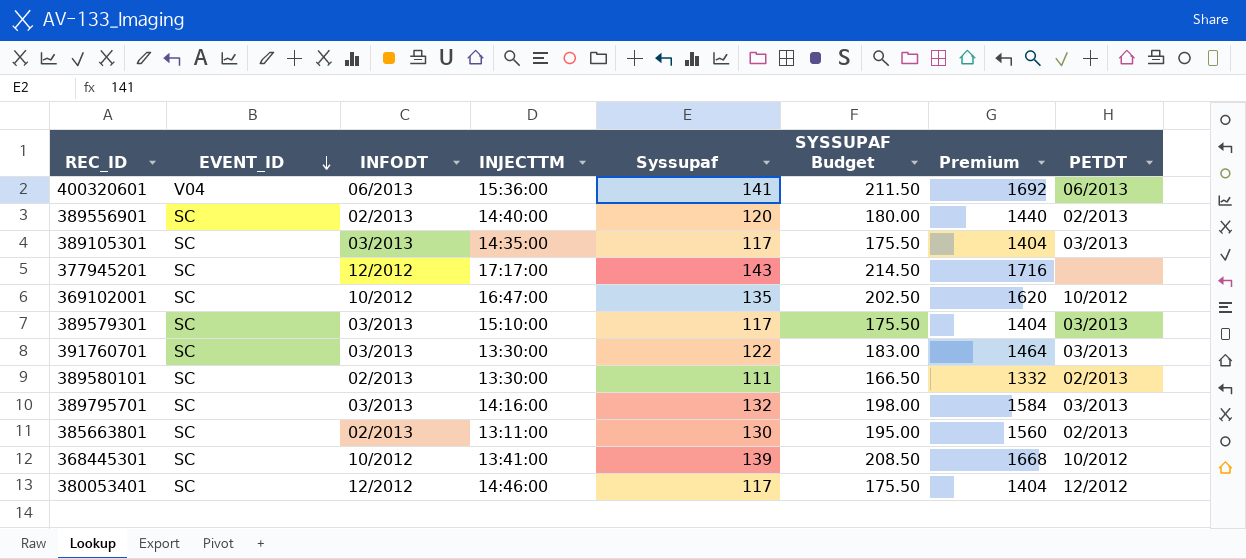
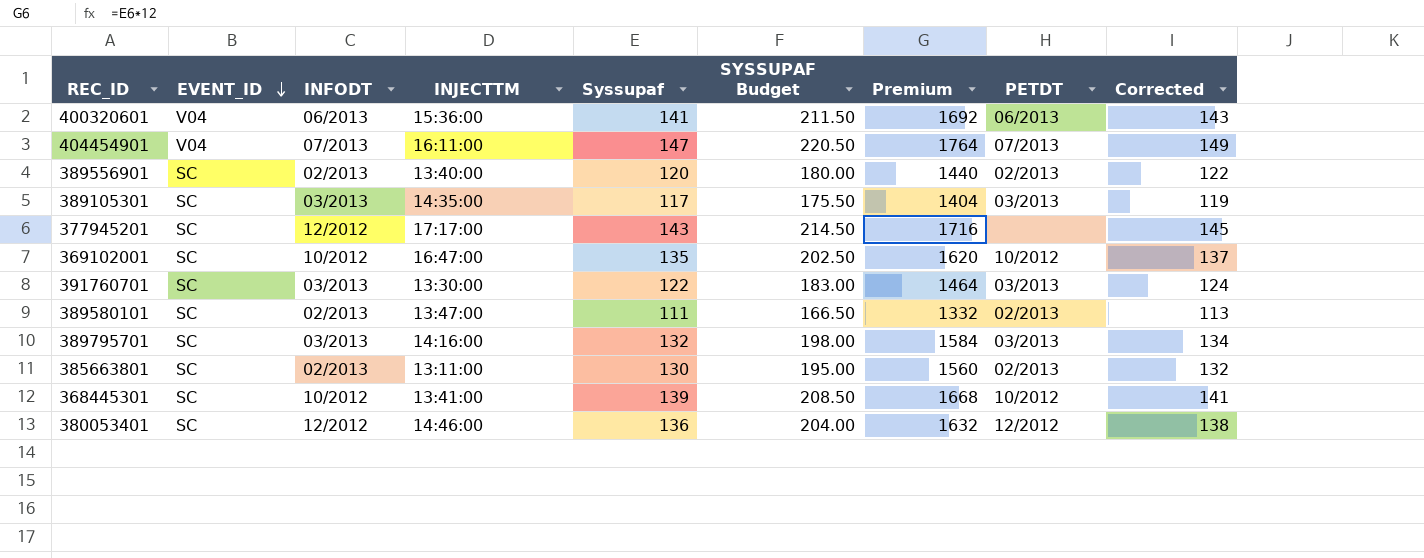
column Corrected | formula: none -> [Syssupaf] + 2
row 389579301: SC | 03/2013 | 15:10:00 | 117 | 175.50 | 1404 | 03/2013 -> none
row 404454901: none -> V04 | 07/2013 | 16:11:00 | 147 | 220.50 | 1764 | 07/2013 | 149
389556901 | INJECTTM: 14:40:00 -> 13:40:00
389580101 | INJECTTM: 13:30:00 -> 13:47:00
380053401 | Syssupaf: 117 -> 136
380053401 | SYSSUPAF Budget: 175.50 -> 204.00
380053401 | Premium: 1404 -> 1632

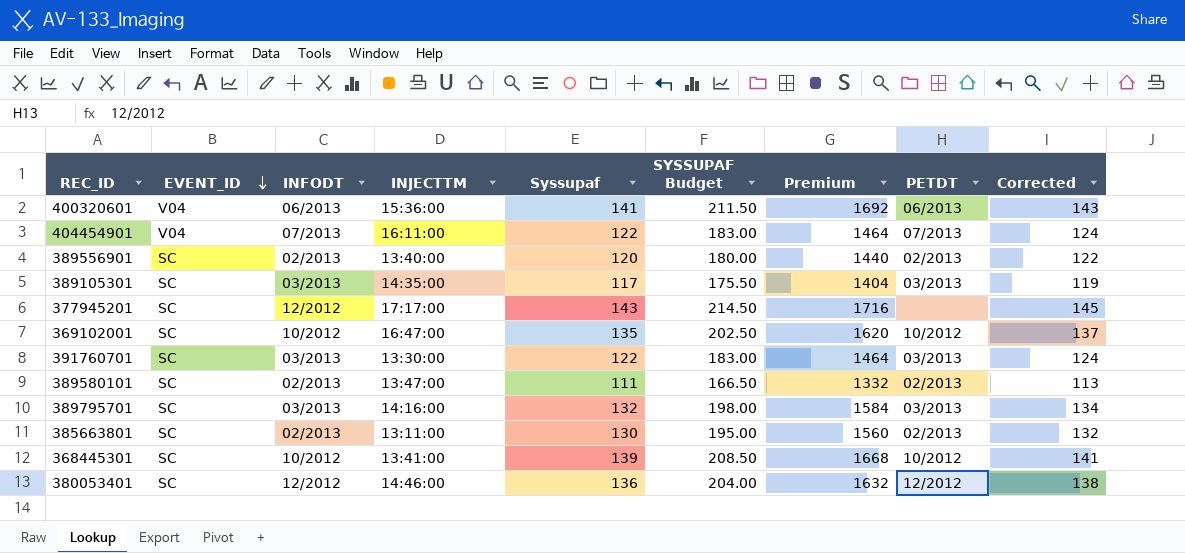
404454901 | Syssupaf: 147 -> 122
404454901 | SYSSUPAF Budget: 220.50 -> 183.00
404454901 | Premium: 1764 -> 1464
404454901 | Corrected: 149 -> 124

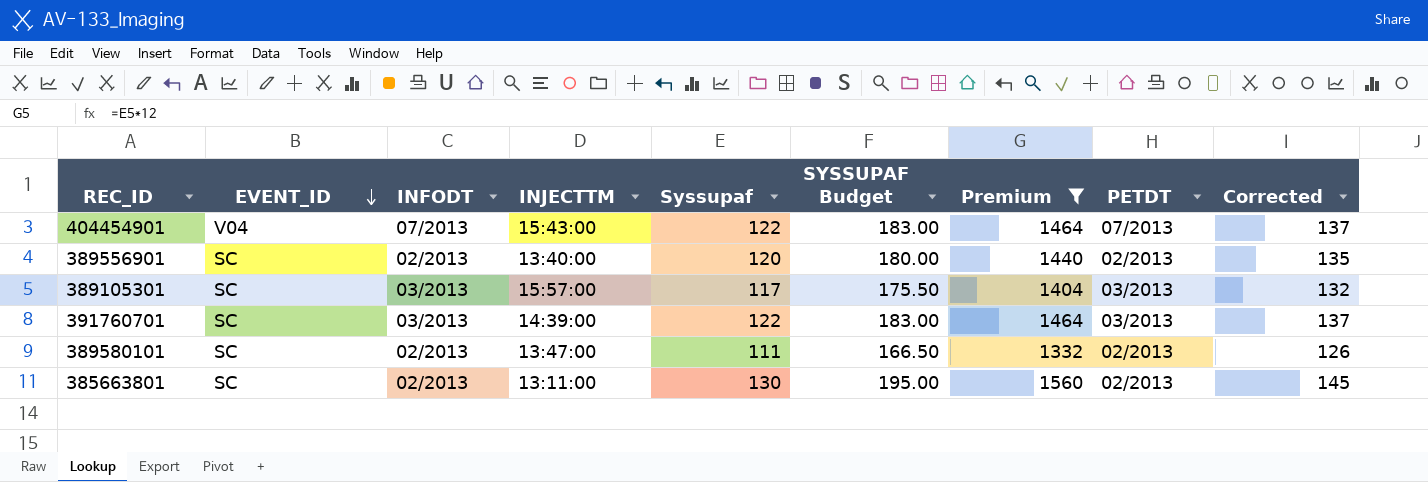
filter: none -> Premium <= 1560
column Corrected | formula: [Syssupaf] + 2 -> [Syssupaf] + 15
404454901 | INJECTTM: 16:11:00 -> 15:43:00
389105301 | INJECTTM: 14:35:00 -> 15:57:00
391760701 | INJECTTM: 13:30:00 -> 14:39:00

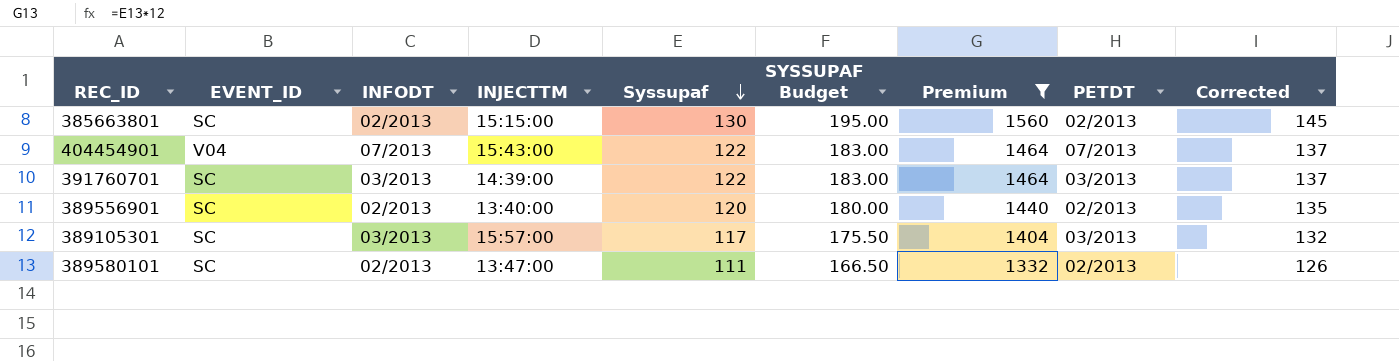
row order: EVENT_ID descending -> Syssupaf descending
385663801 | INJECTTM: 13:11:00 -> 15:15:00

